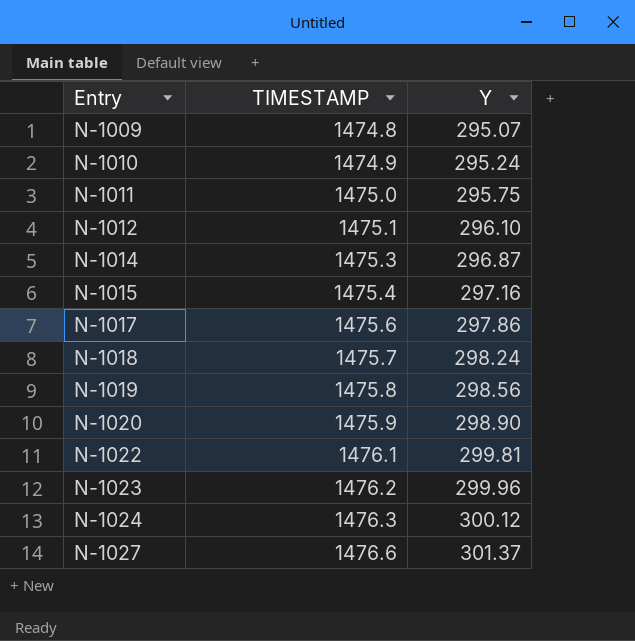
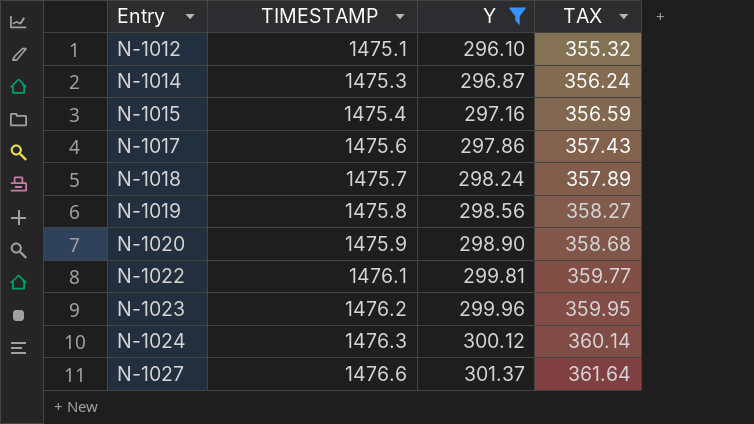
filter: none -> Y >= 296.10
column TAX | formula: none -> [Y] * 1.2

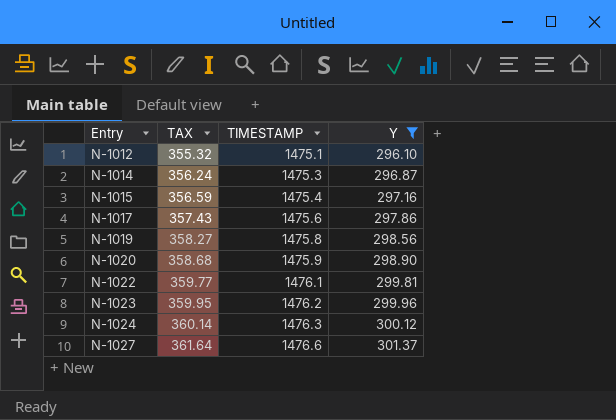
column TAX | position: 4 -> 2
row N-1018: 1475.7 | 298.24 | 357.89 -> none

